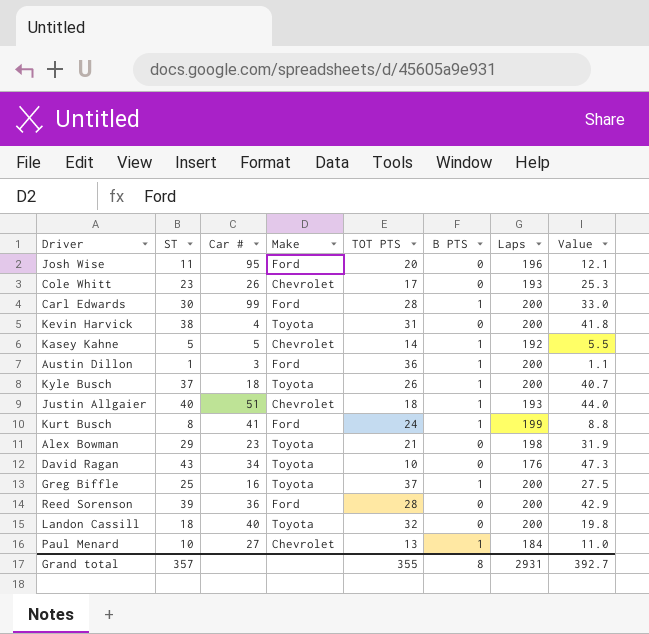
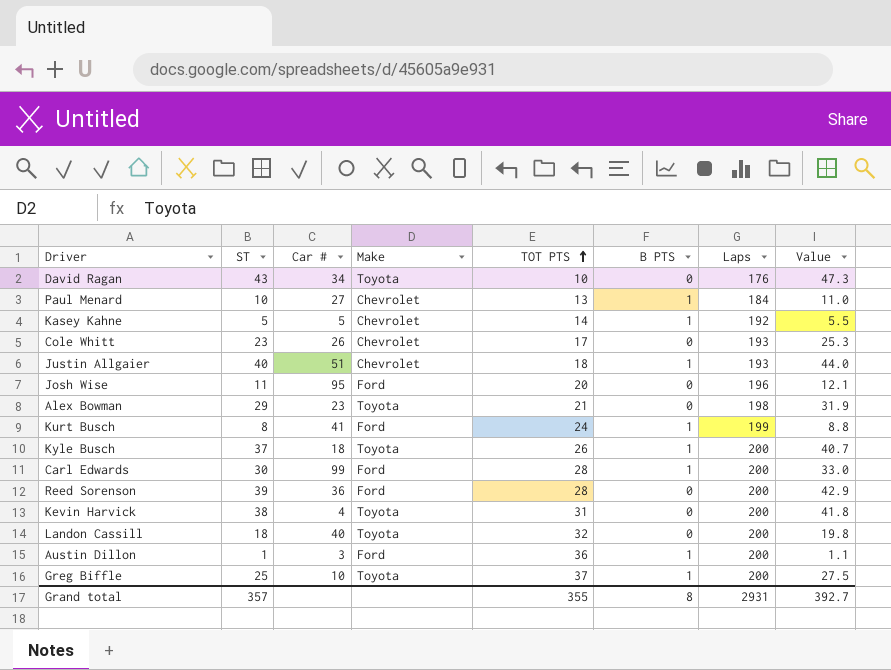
row order: none -> TOT PTS ascending
Greg Biffle | Car #: 16 -> 10

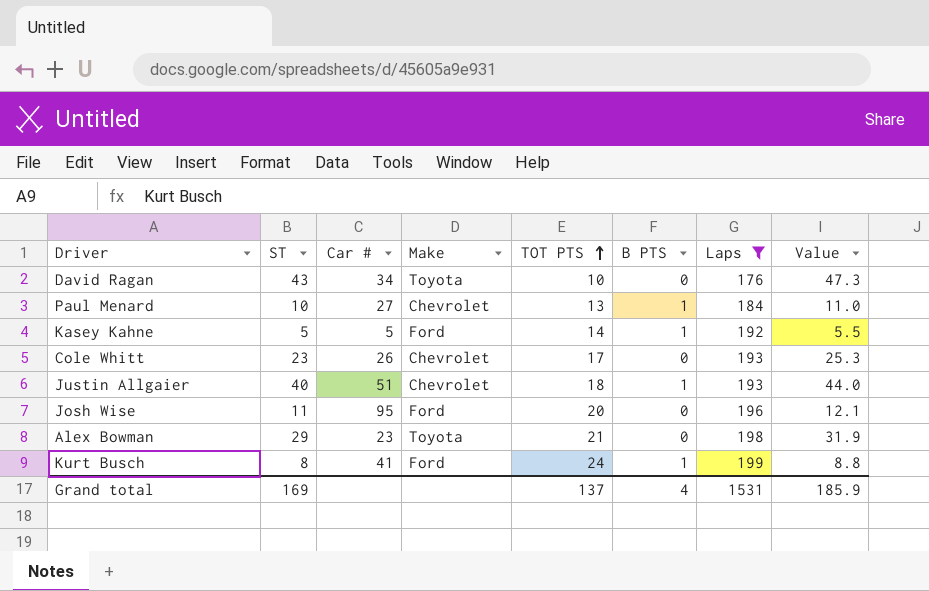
filter: none -> Laps != 200
Kasey Kahne | Make: Chevrolet -> Ford
Grand total | ST: 357 -> 169
Grand total | TOT PTS: 355 -> 137
Grand total | B PTS: 8 -> 4
Grand total | Laps: 2931 -> 1531
Grand total | Value: 392.7 -> 185.9

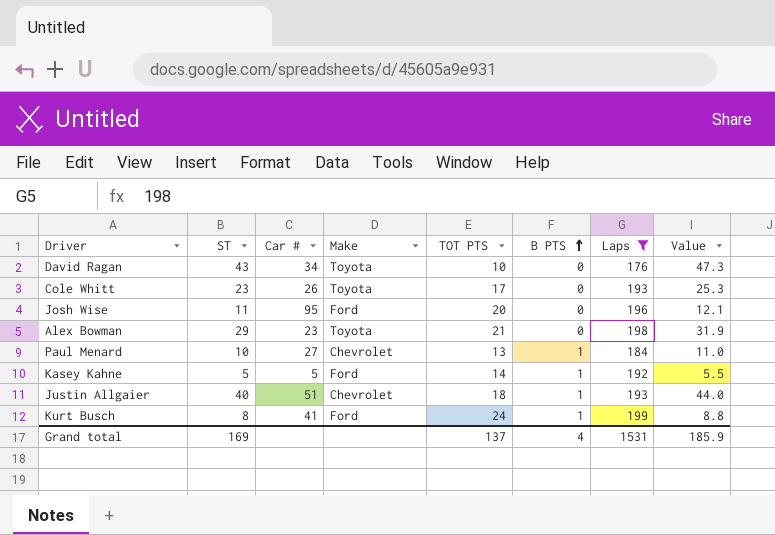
row order: TOT PTS ascending -> B PTS ascending
Cole Whitt | Make: Chevrolet -> Toyota

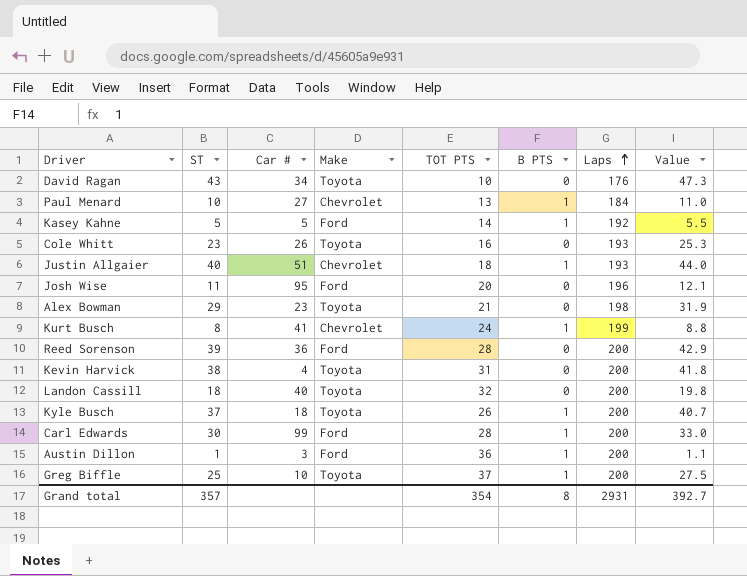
filter: Laps != 200 -> none
row order: B PTS ascending -> Laps ascending
Cole Whitt | TOT PTS: 17 -> 16
Kurt Busch | Make: Ford -> Chevrolet
Grand total | ST: 169 -> 357
Grand total | TOT PTS: 137 -> 354
Grand total | B PTS: 4 -> 8
Grand total | Laps: 1531 -> 2931
Grand total | Value: 185.9 -> 392.7

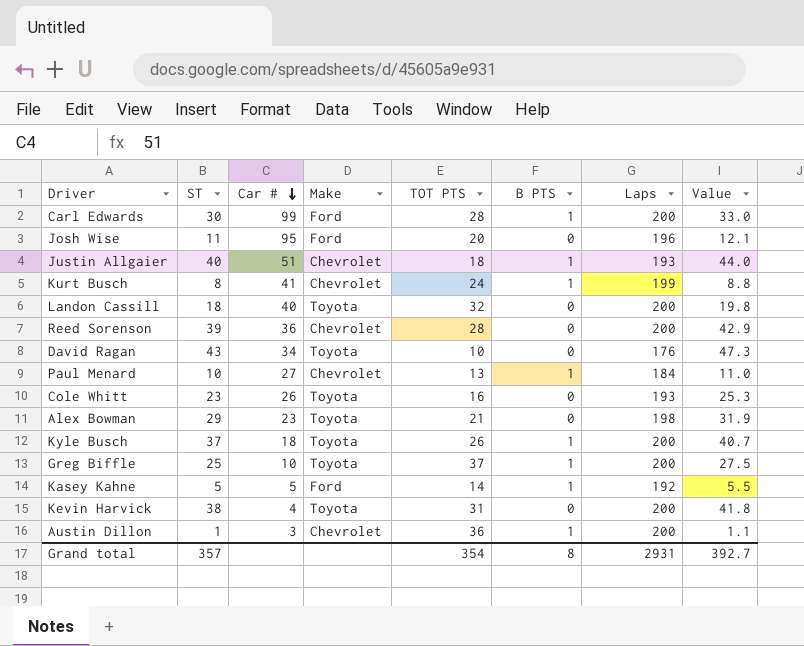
row order: Laps ascending -> Car # descending
Reed Sorenson | Make: Ford -> Chevrolet
Austin Dillon | Make: Ford -> Chevrolet

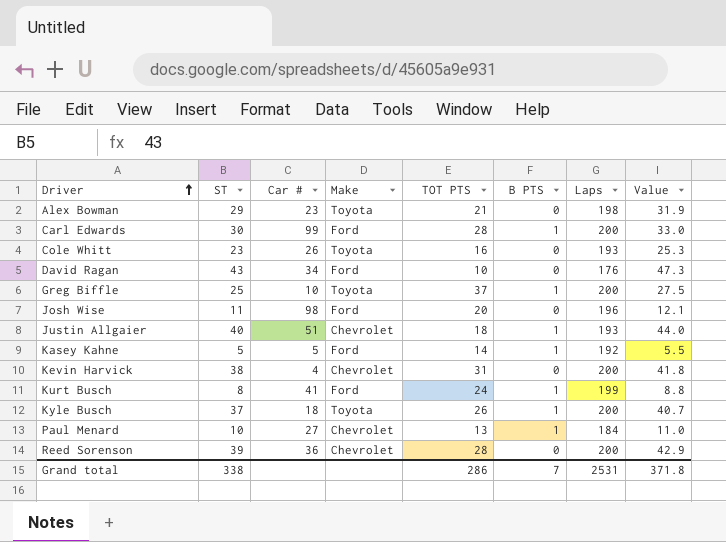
row order: Car # descending -> Driver ascending
row Landon Cassill: 18 | 40 | Toyota | 32 | 0 | 200 | 19.8 -> none
row Austin Dillon: 1 | 3 | Chevrolet | 36 | 1 | 200 | 1.1 -> none
David Ragan | Make: Toyota -> Ford
Josh Wise | Car #: 95 -> 98
Kevin Harvick | Make: Toyota -> Chevrolet
Kurt Busch | Make: Chevrolet -> Ford
Grand total | ST: 357 -> 338
Grand total | TOT PTS: 354 -> 286
Grand total | B PTS: 8 -> 7
Grand total | Laps: 2931 -> 2531
Grand total | Value: 392.7 -> 371.8

